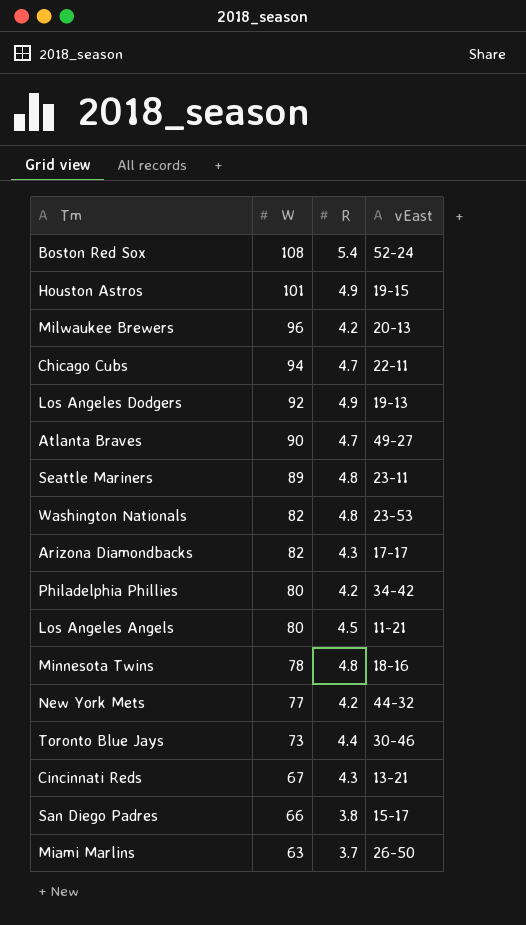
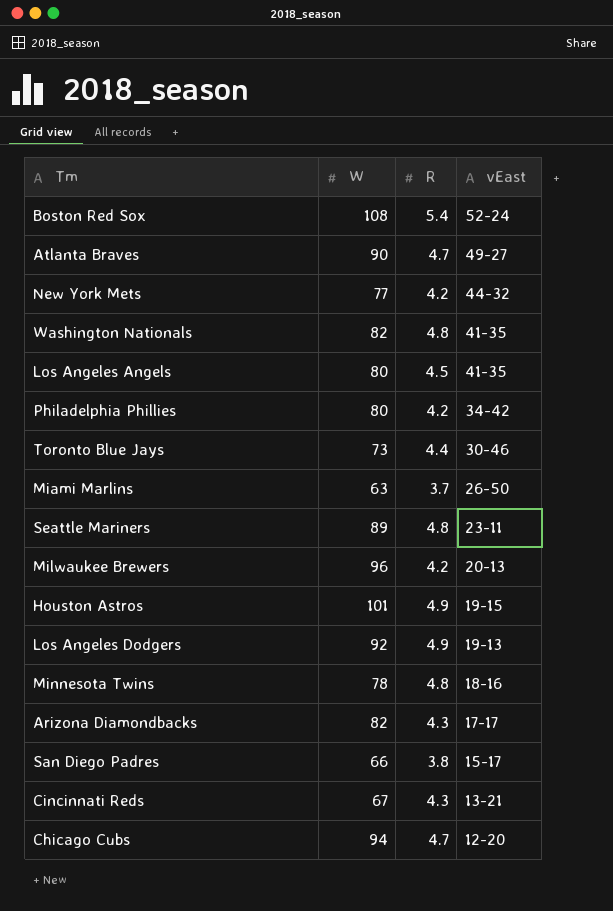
row order: W descending -> vEast descending
Washington Nationals | vEast: 23-53 -> 41-35
Los Angeles Angels | vEast: 11-21 -> 41-35
Chicago Cubs | vEast: 22-11 -> 12-20

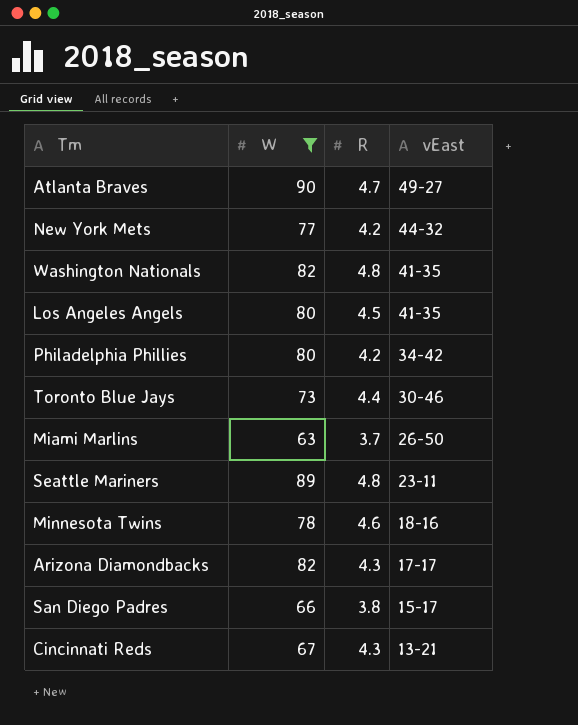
filter: none -> W <= 90
Minnesota Twins | R: 4.8 -> 4.6

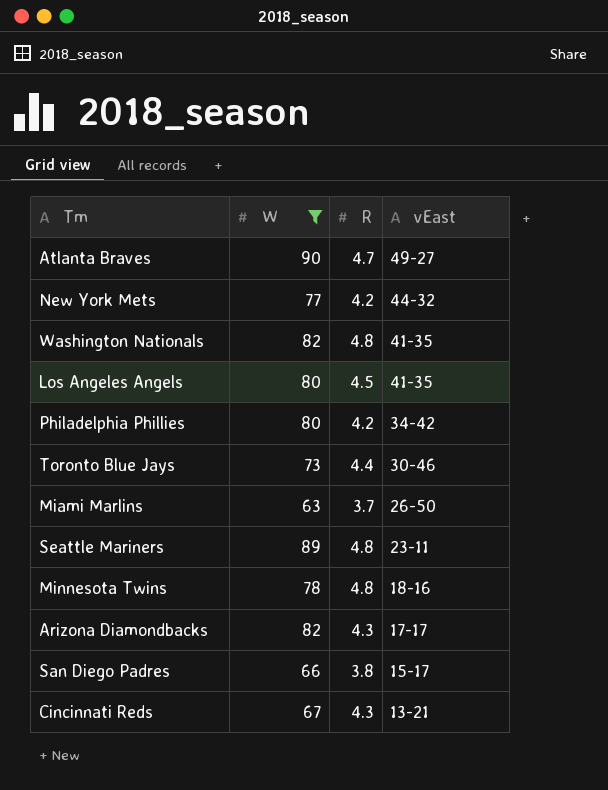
Minnesota Twins | R: 4.6 -> 4.8

